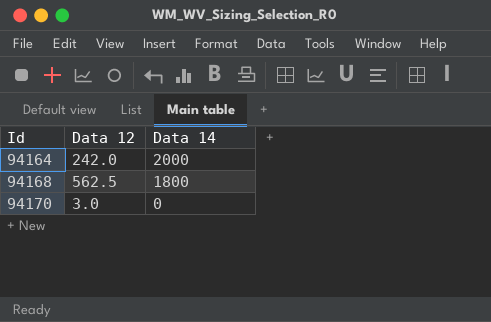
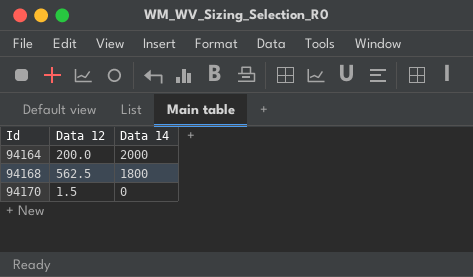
94164 | Data 12: 242.0 -> 200.0
94170 | Data 12: 3.0 -> 1.5

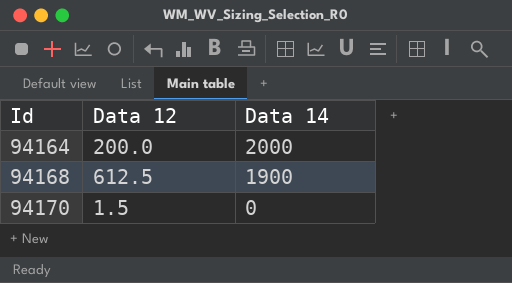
94168 | Data 12: 562.5 -> 612.5
94168 | Data 14: 1800 -> 1900

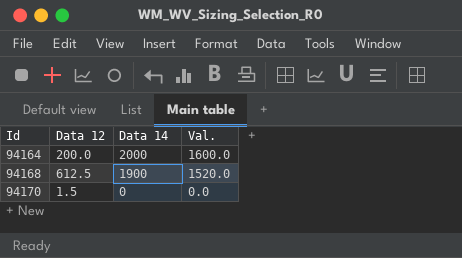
column Val. | formula: none -> [Data 14] * 0.8

